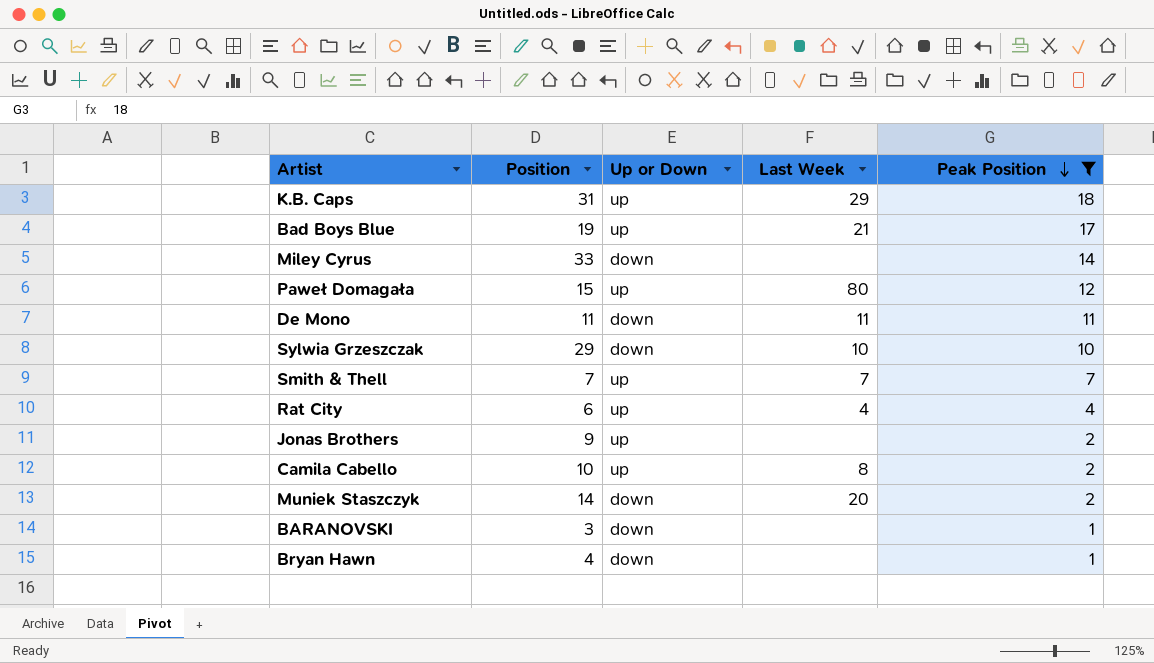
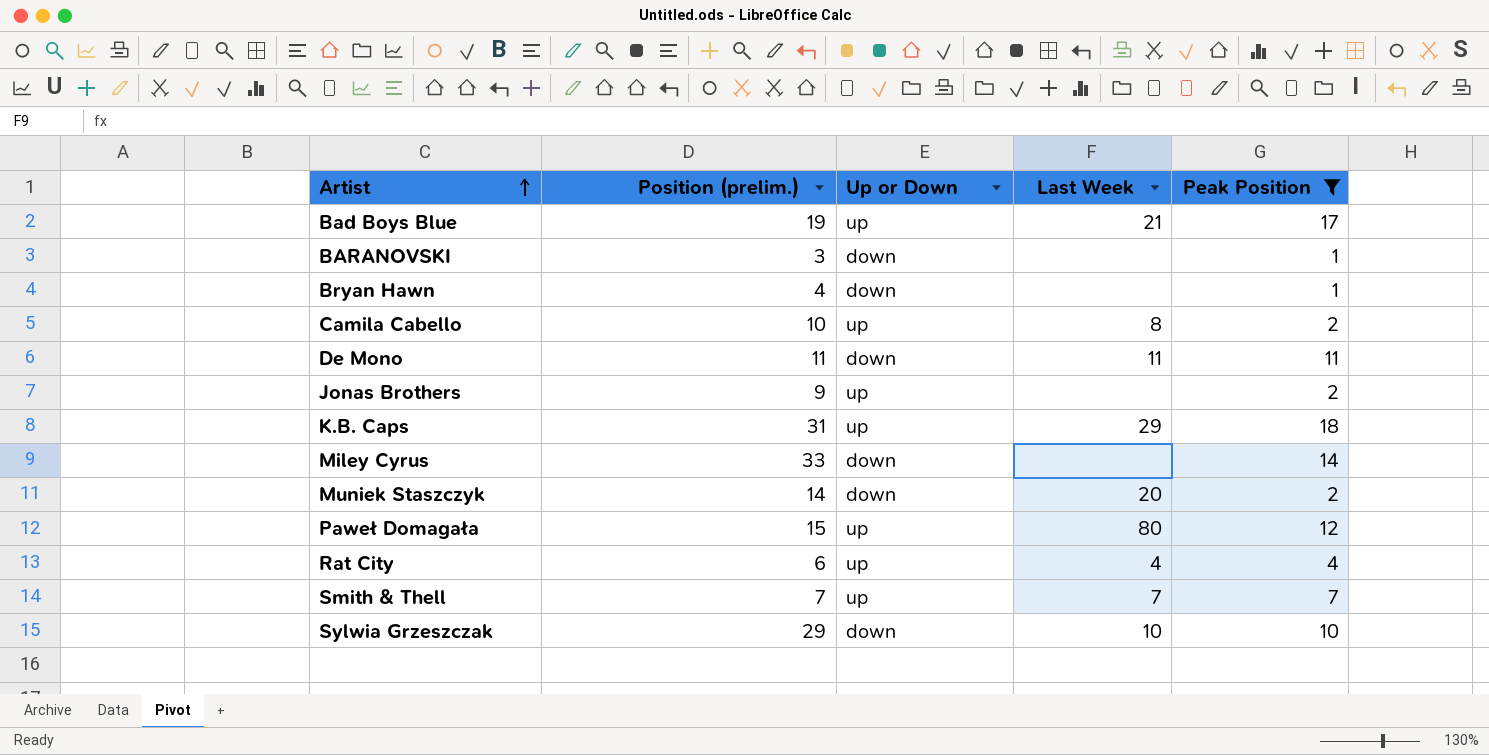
row order: Peak Position descending -> Artist ascending
column name: Position -> Position (prelim.)

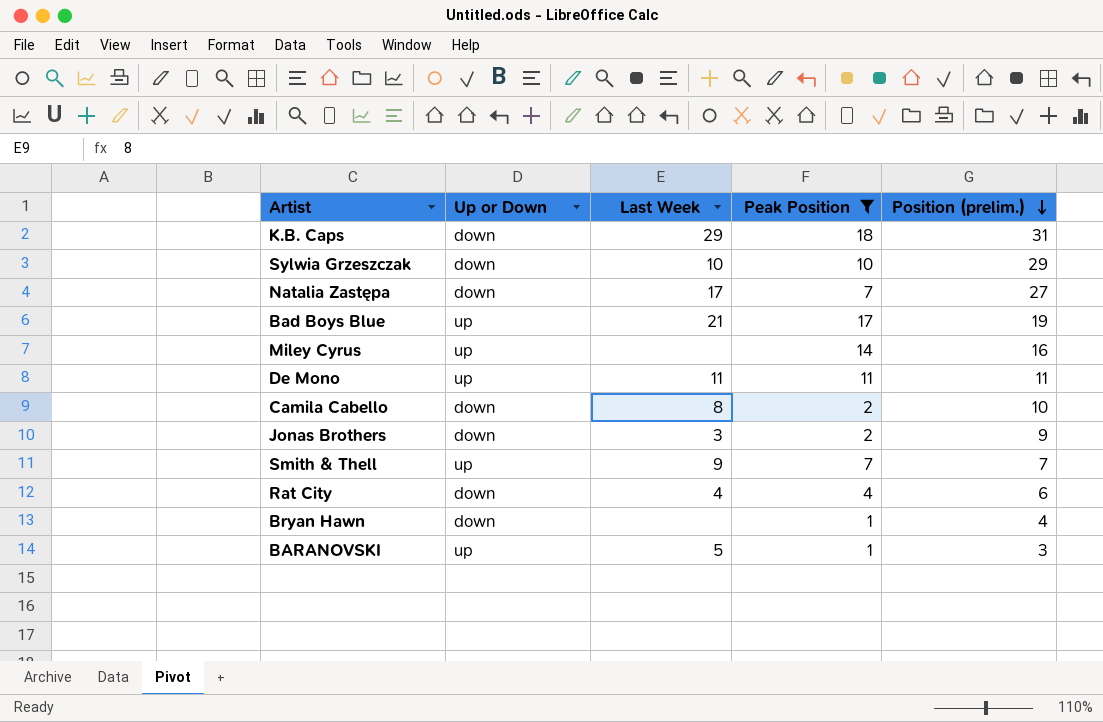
row order: Artist ascending -> Position (prelim.) descending
column Position (prelim.) | position: 2 -> 5
row Muniek Staszczyk: 14 | down | 20 | 2 -> none
row Paweł Domagała: 15 | up | 80 | 12 -> none
K.B. Caps | Up or Down: up -> down
row Natalia Zastępa: none -> down | 17 | 7 | 27
Miley Cyrus | Up or Down: down -> up
Miley Cyrus | Position (prelim.): 33 -> 16
De Mono | Up or Down: down -> up
Camila Cabello | Up or Down: up -> down
Jonas Brothers | Up or Down: up -> down
Jonas Brothers | Last Week: none -> 3
Smith & Thell | Last Week: 7 -> 9
Rat City | Up or Down: up -> down
BARANOVSKI | Up or Down: down -> up
BARANOVSKI | Last Week: none -> 5

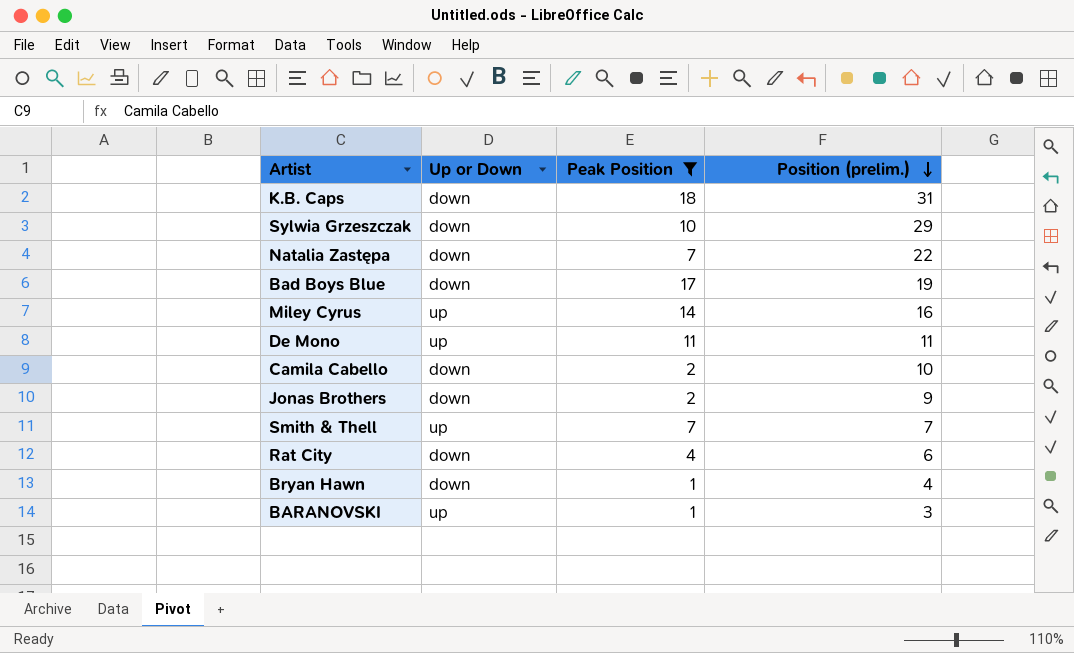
column Last Week | position: 3 -> none
Natalia Zastępa | Position (prelim.): 27 -> 22
Bad Boys Blue | Up or Down: up -> down

